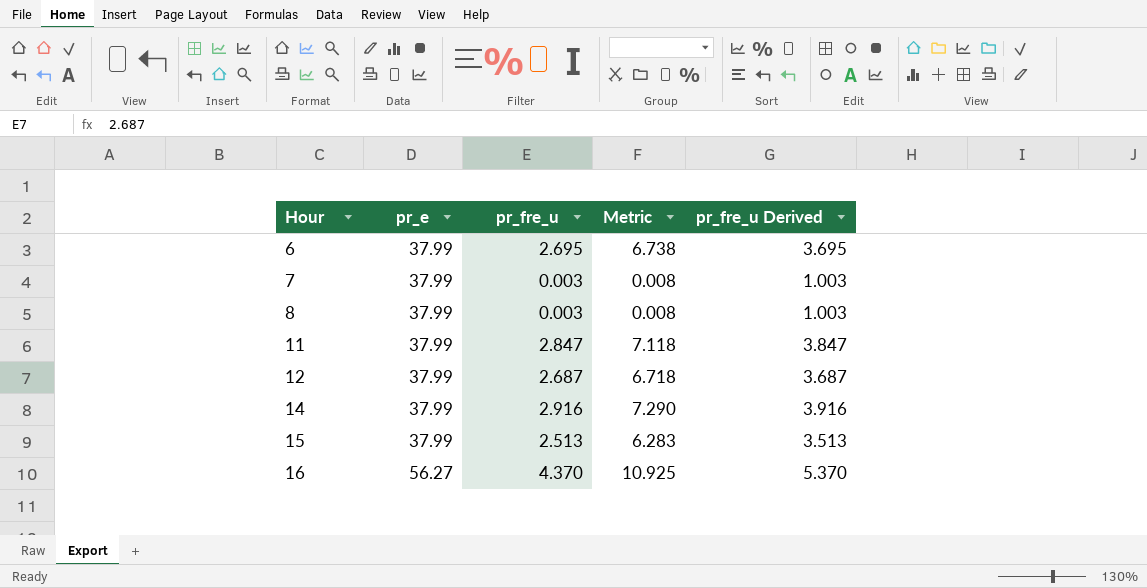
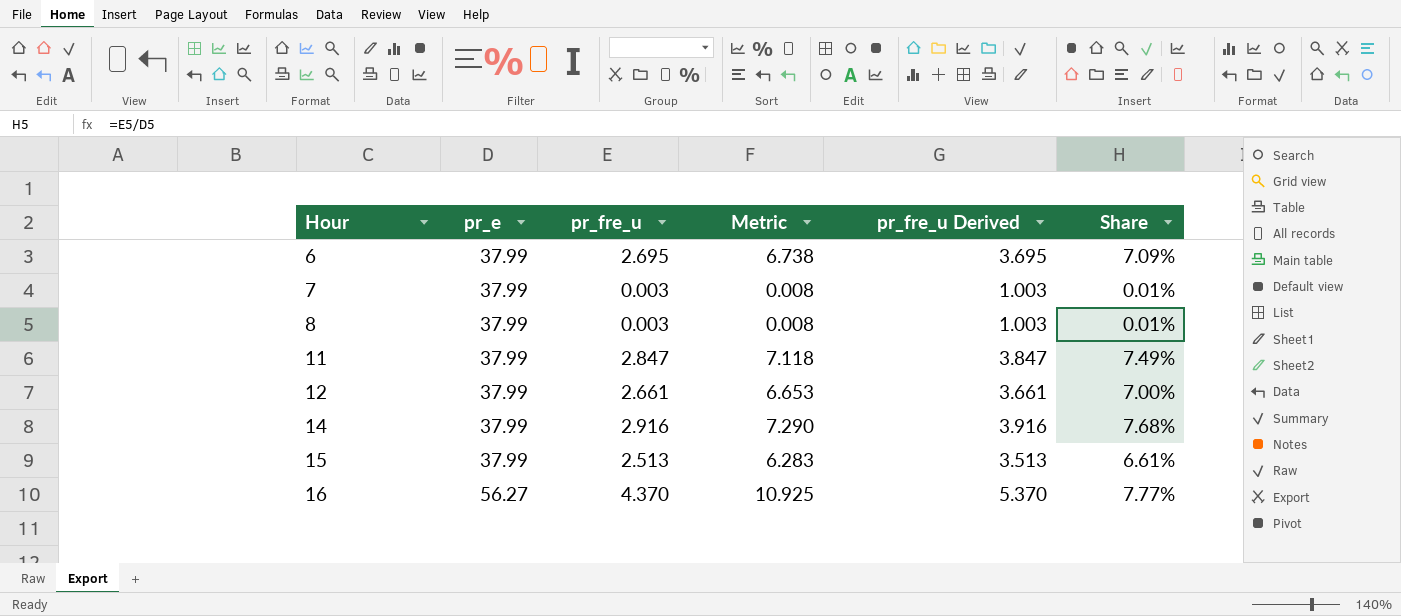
column Share | formula: none -> [pr_fre_u] / [pr_e]
12 | pr_fre_u: 2.687 -> 2.661
12 | Metric: 6.718 -> 6.653
12 | pr_fre_u Derived: 3.687 -> 3.661

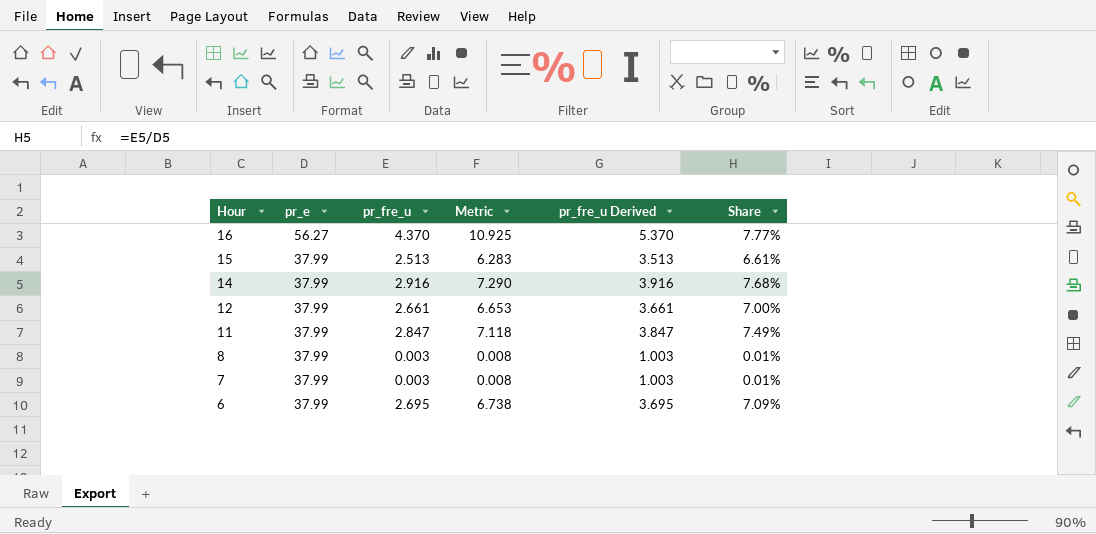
row order: Hour ascending -> Hour descending

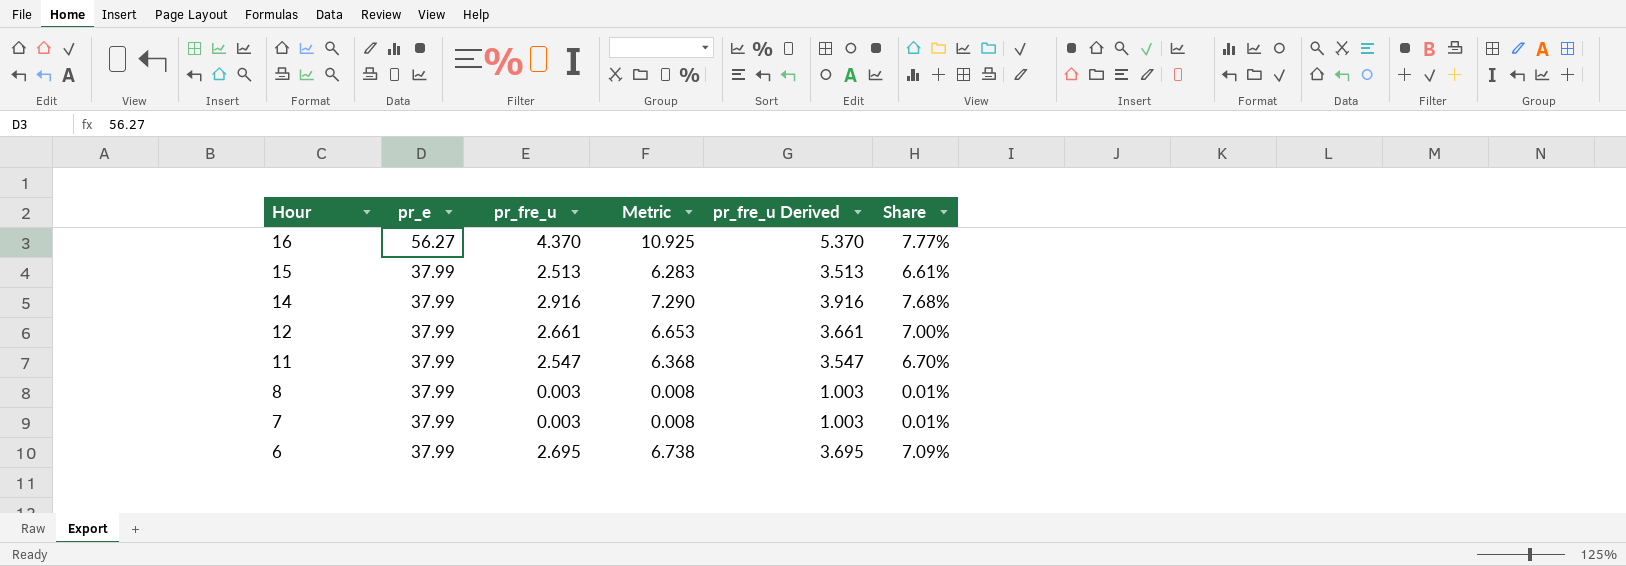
11 | pr_fre_u: 2.847 -> 2.547
11 | Metric: 7.118 -> 6.368
11 | pr_fre_u Derived: 3.847 -> 3.547
11 | Share: 7.49% -> 6.70%

